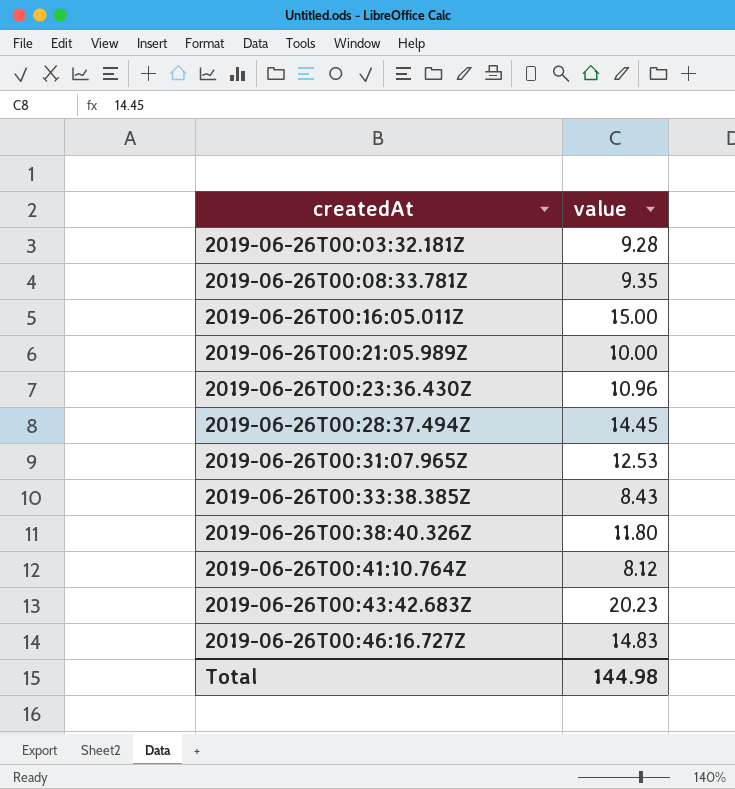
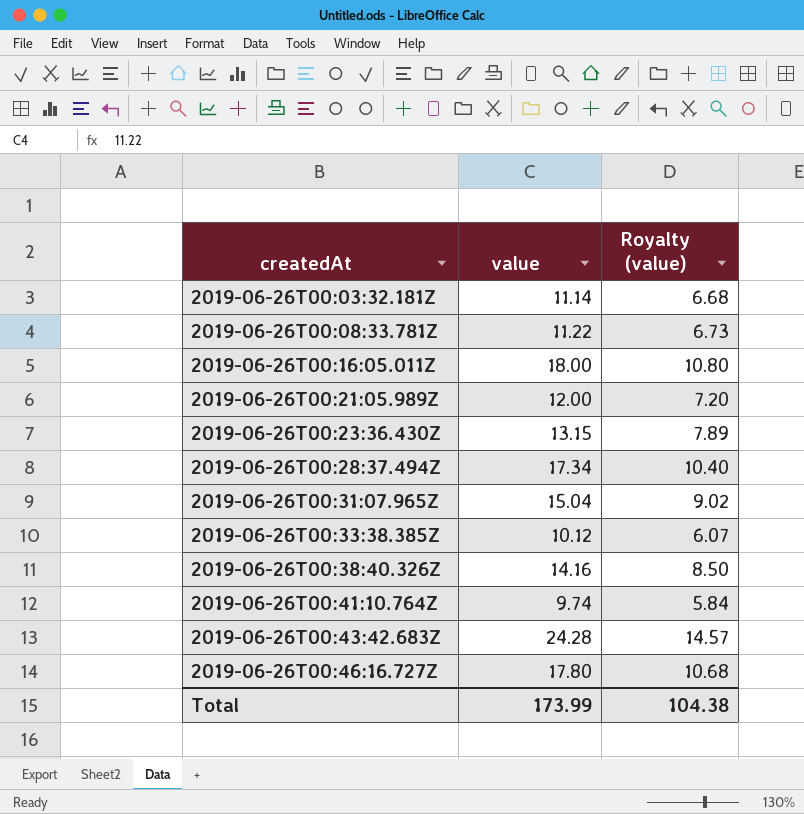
column Royalty (value) | formula: none -> [value] * 0.6
2019-06-26T00:03:32.181Z | value: 9.28 -> 11.14
2019-06-26T00:08:33.781Z | value: 9.35 -> 11.22
2019-06-26T00:16:05.011Z | value: 15.00 -> 18.00
2019-06-26T00:21:05.989Z | value: 10.00 -> 12.00
2019-06-26T00:23:36.430Z | value: 10.96 -> 13.15
2019-06-26T00:28:37.494Z | value: 14.45 -> 17.34
2019-06-26T00:31:07.965Z | value: 12.53 -> 15.04
2019-06-26T00:33:38.385Z | value: 8.43 -> 10.12
2019-06-26T00:38:40.326Z | value: 11.80 -> 14.16
2019-06-26T00:41:10.764Z | value: 8.12 -> 9.74
2019-06-26T00:43:42.683Z | value: 20.23 -> 24.28
2019-06-26T00:46:16.727Z | value: 14.83 -> 17.80
Total | value: 144.98 -> 173.99

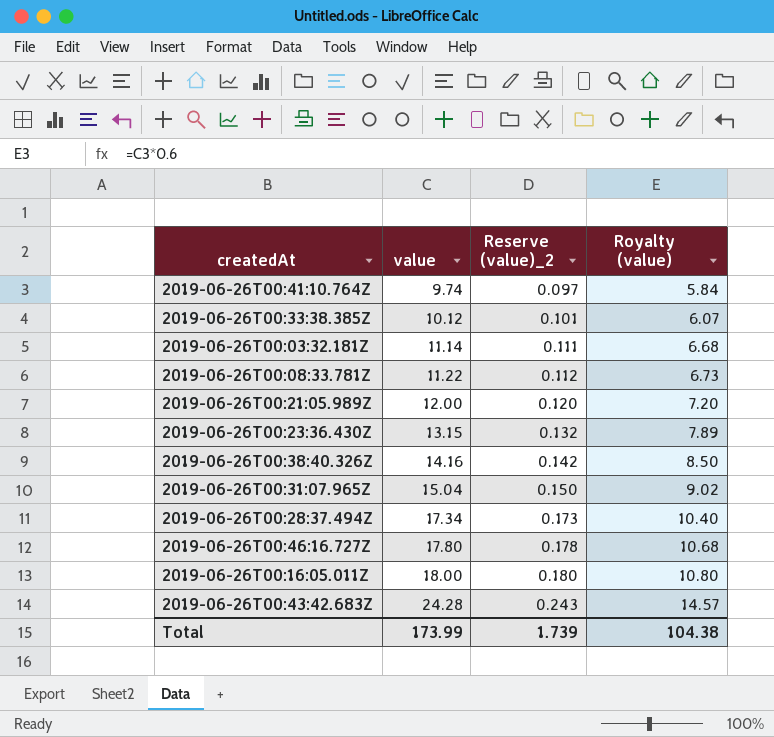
row order: createdAt ascending -> value ascending
column Reserve (value)_2 | formula: none -> [value] * 0.01

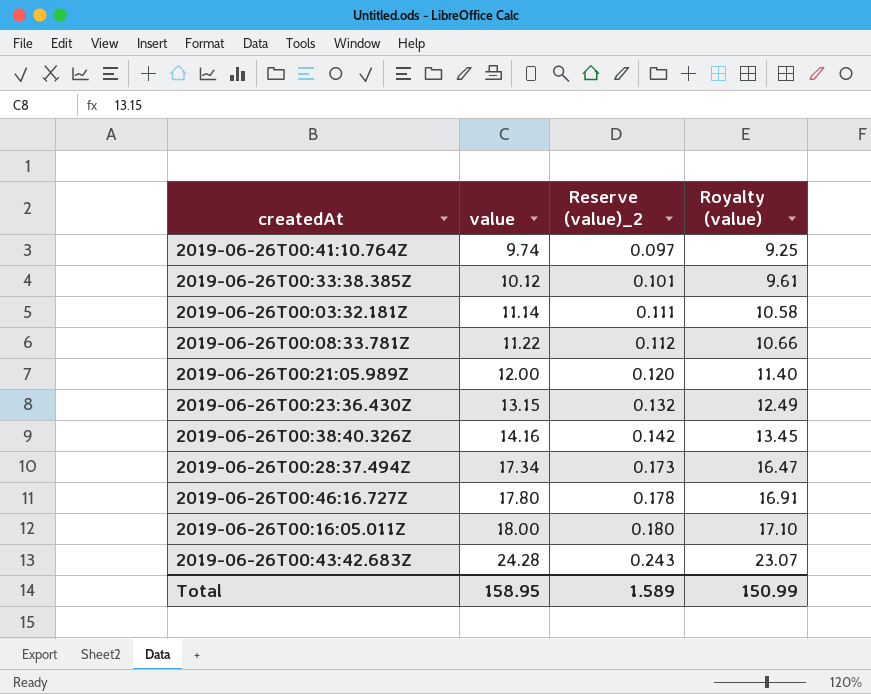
column Royalty (value) | formula: [value] * 0.6 -> [value] * 0.95
row 2019-06-26T00:31:07.965Z: 15.04 | 0.150 | 9.02 -> none
Total | value: 173.99 -> 158.95
Total | Reserve (value)_2: 1.739 -> 1.589
Total | Royalty (value): 104.38 -> 150.99

